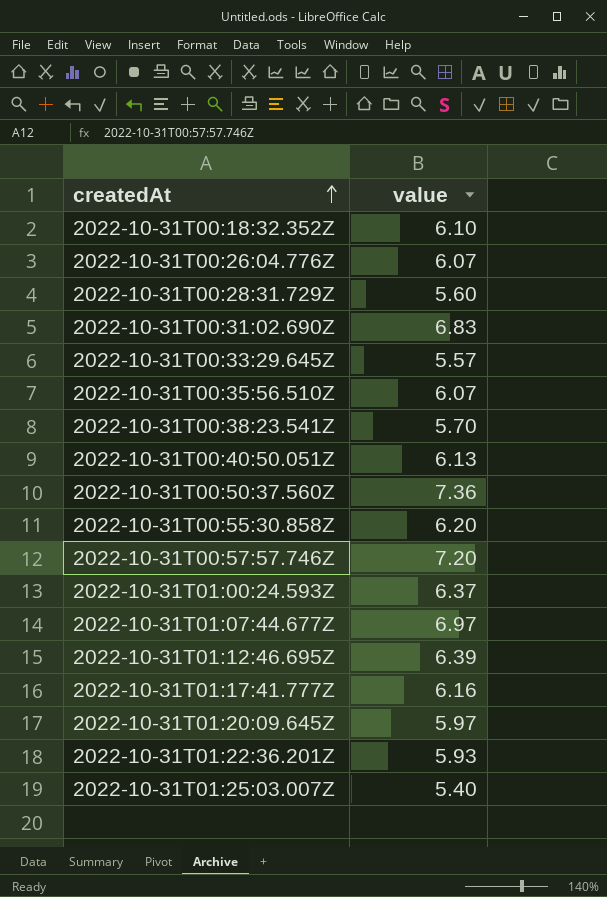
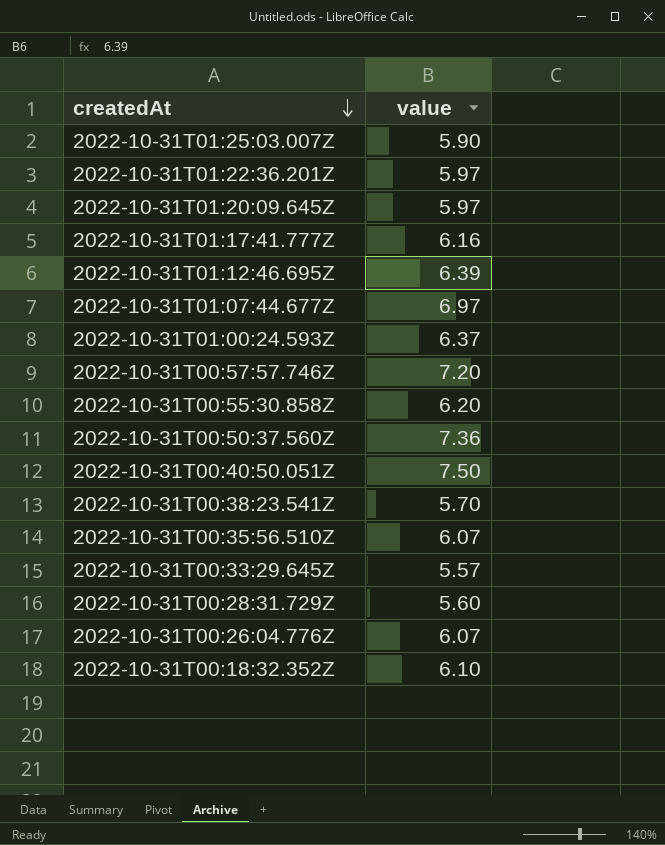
row order: createdAt ascending -> createdAt descending
row 2022-10-31T00:31:02.690Z: 6.83 -> none
2022-10-31T01:25:03.007Z | value: 5.40 -> 5.90
2022-10-31T01:22:36.201Z | value: 5.93 -> 5.97
2022-10-31T00:40:50.051Z | value: 6.13 -> 7.50

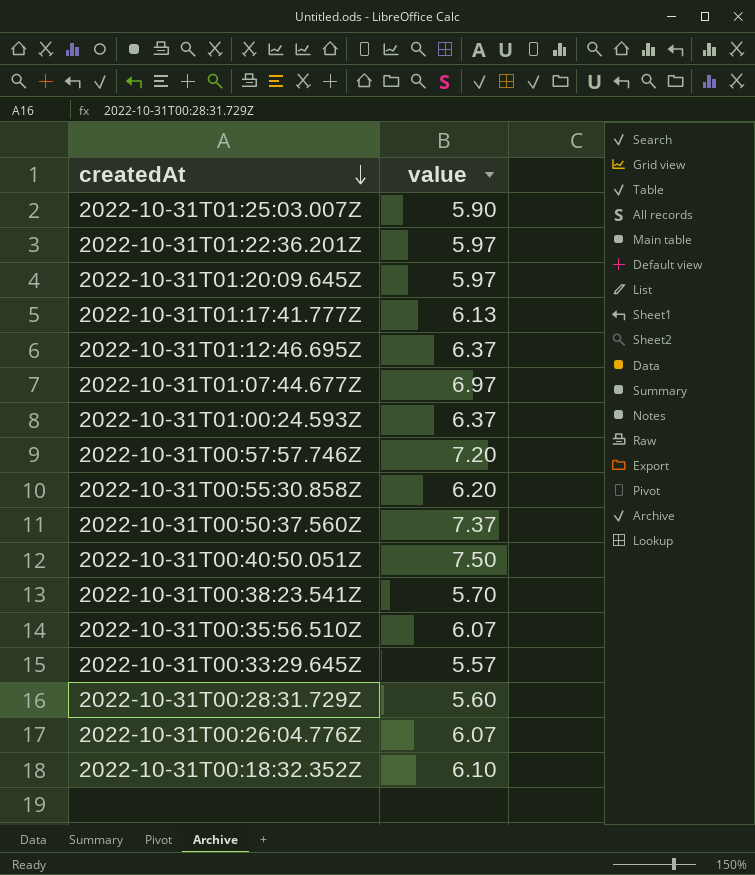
2022-10-31T01:17:41.777Z | value: 6.16 -> 6.13
2022-10-31T01:12:46.695Z | value: 6.39 -> 6.37
2022-10-31T00:50:37.560Z | value: 7.36 -> 7.37

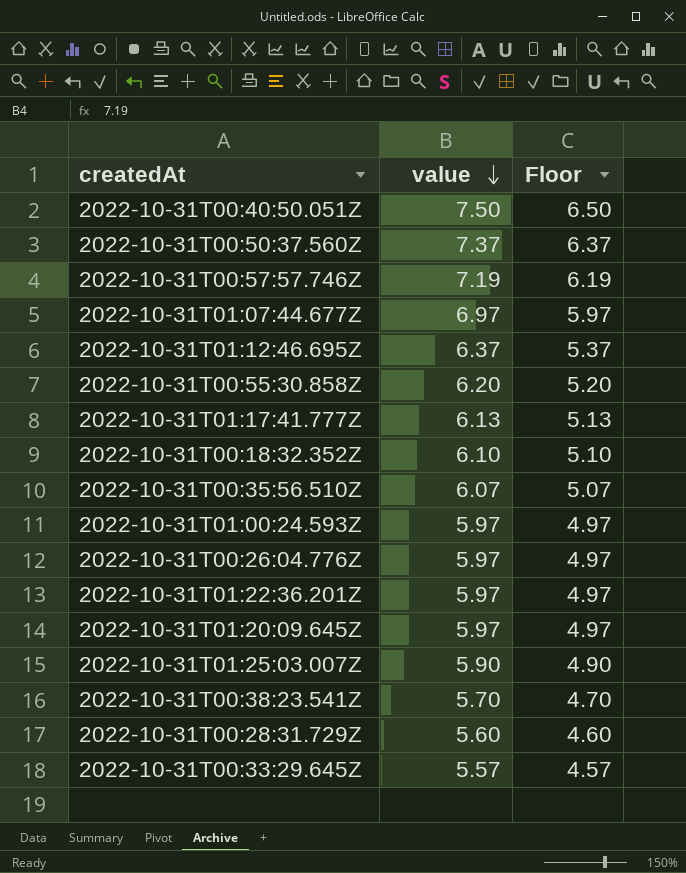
row order: createdAt descending -> value descending
column Floor | formula: none -> [value] - 1
2022-10-31T00:57:57.746Z | value: 7.20 -> 7.19
2022-10-31T01:00:24.593Z | value: 6.37 -> 5.97
2022-10-31T00:26:04.776Z | value: 6.07 -> 5.97

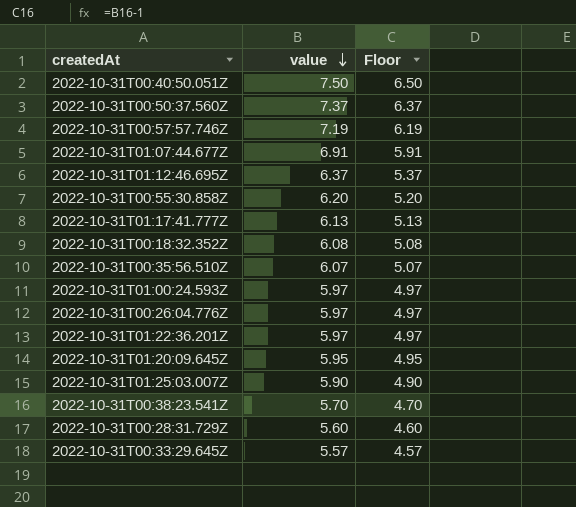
2022-10-31T01:07:44.677Z | value: 6.97 -> 6.91
2022-10-31T01:07:44.677Z | Floor: 5.97 -> 5.91
2022-10-31T00:18:32.352Z | value: 6.10 -> 6.08
2022-10-31T00:18:32.352Z | Floor: 5.10 -> 5.08
2022-10-31T01:20:09.645Z | value: 5.97 -> 5.95
2022-10-31T01:20:09.645Z | Floor: 4.97 -> 4.95

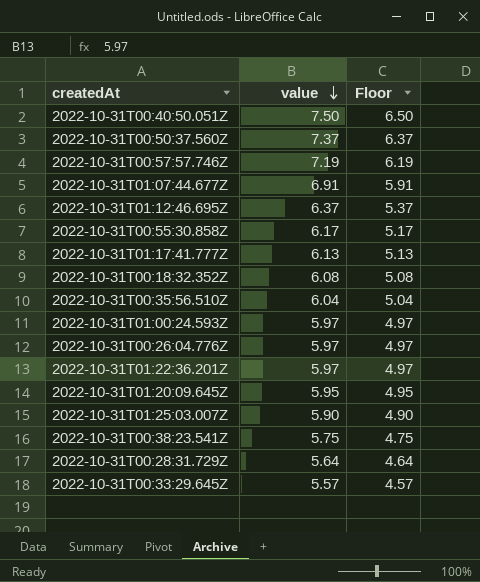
2022-10-31T00:55:30.858Z | value: 6.20 -> 6.17
2022-10-31T00:55:30.858Z | Floor: 5.20 -> 5.17
2022-10-31T00:35:56.510Z | value: 6.07 -> 6.04
2022-10-31T00:35:56.510Z | Floor: 5.07 -> 5.04
2022-10-31T00:38:23.541Z | value: 5.70 -> 5.75
2022-10-31T00:38:23.541Z | Floor: 4.70 -> 4.75
2022-10-31T00:28:31.729Z | value: 5.60 -> 5.64
2022-10-31T00:28:31.729Z | Floor: 4.60 -> 4.64

